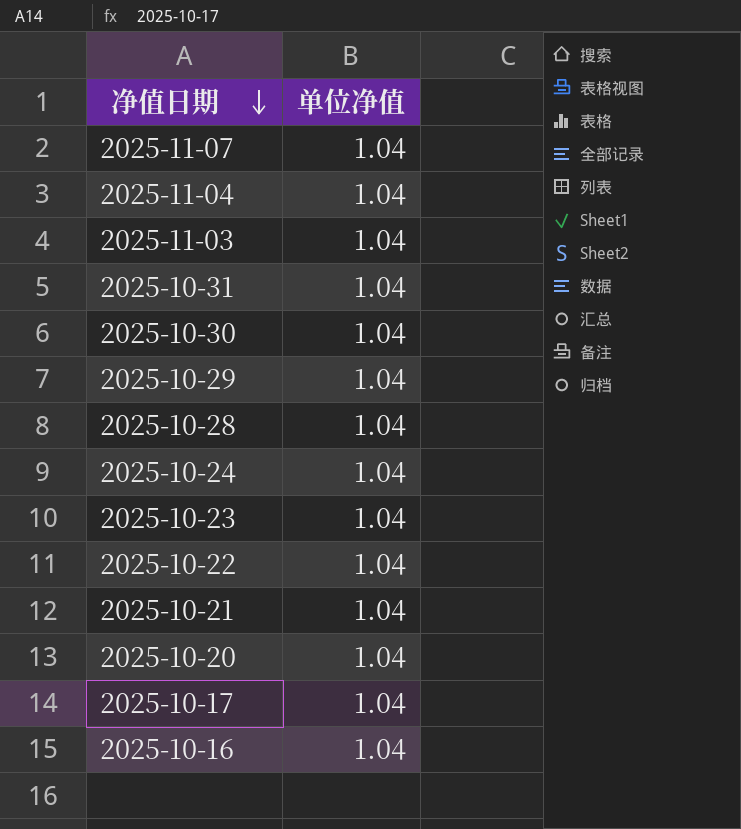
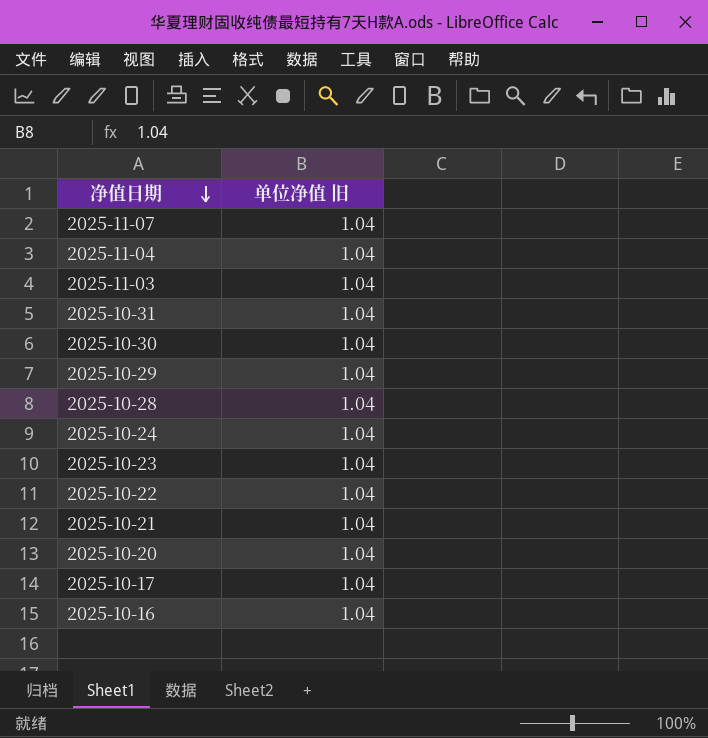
column name: 单位净值 -> 单位净值 旧

